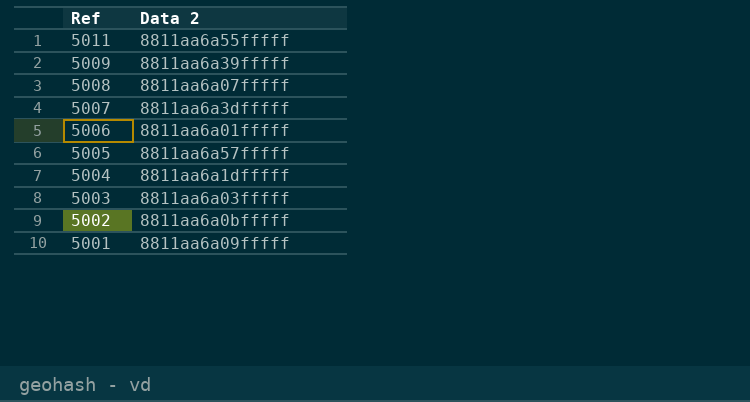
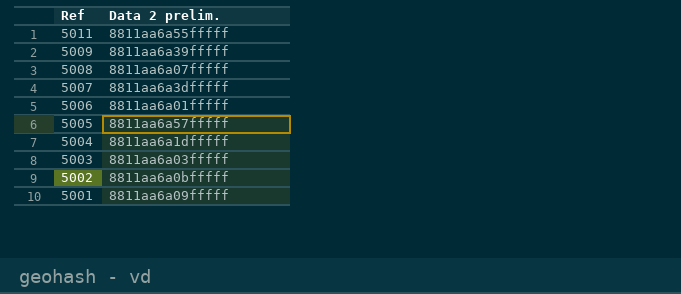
column name: Data 2 -> Data 2 prelim.

